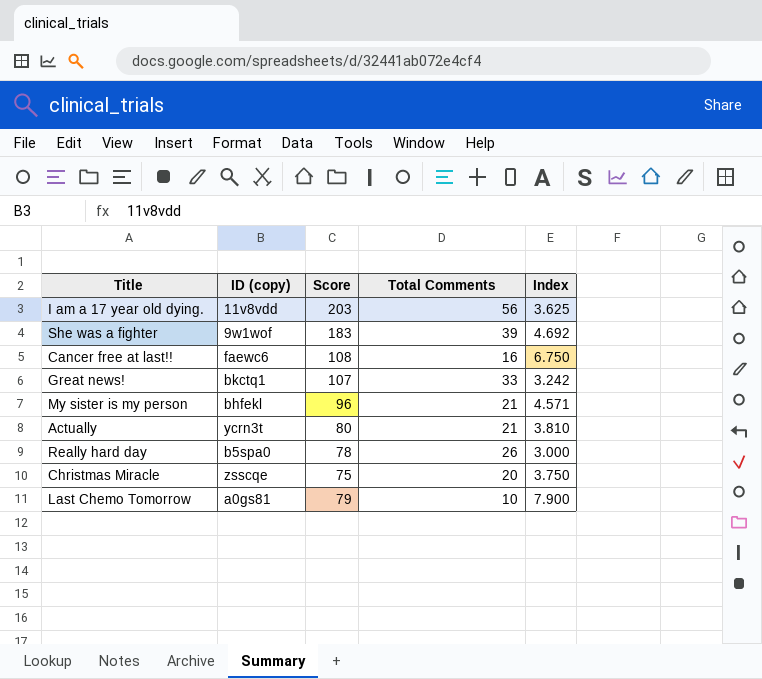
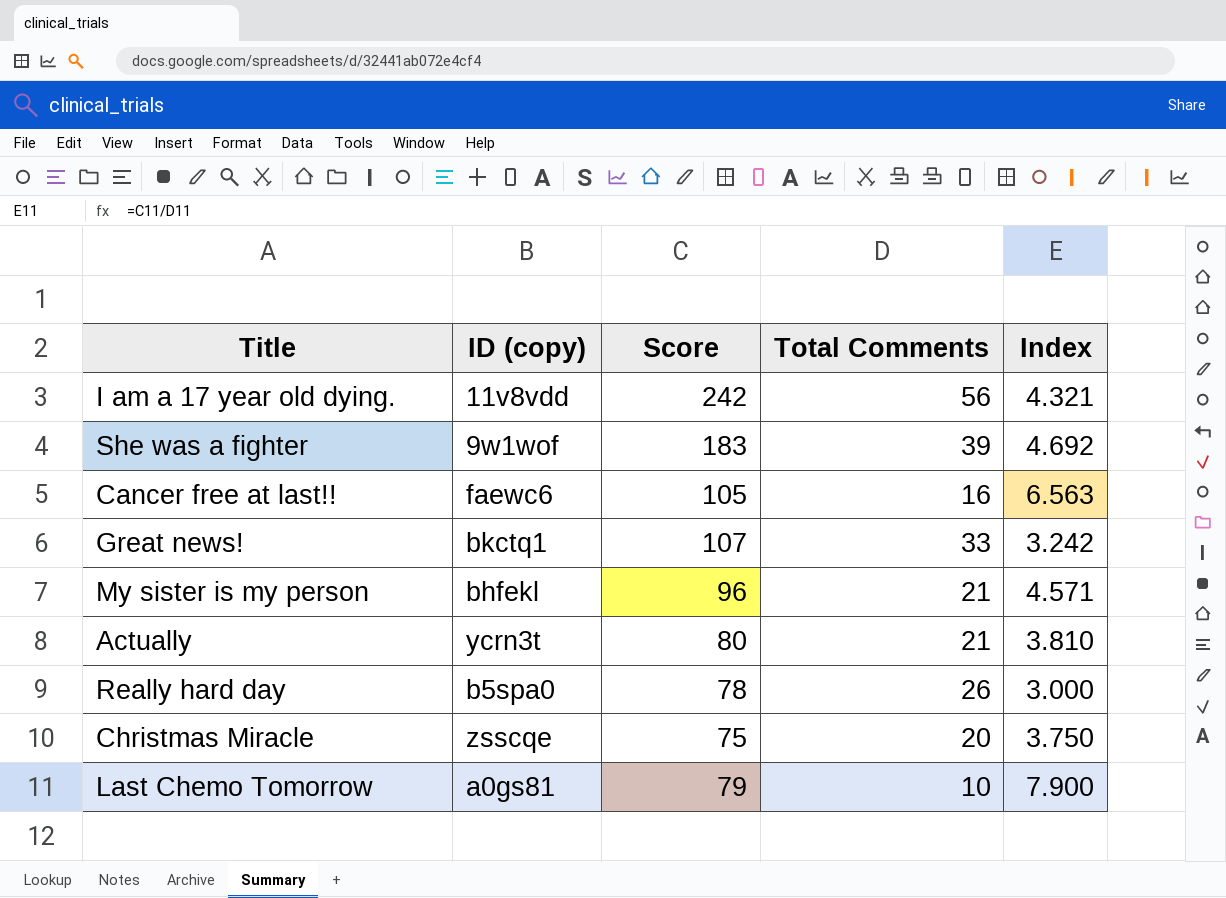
I am a 17 year old dying. | Score: 203 -> 242
I am a 17 year old dying. | Index: 3.625 -> 4.321
Cancer free at last!! | Score: 108 -> 105
Cancer free at last!! | Index: 6.750 -> 6.563

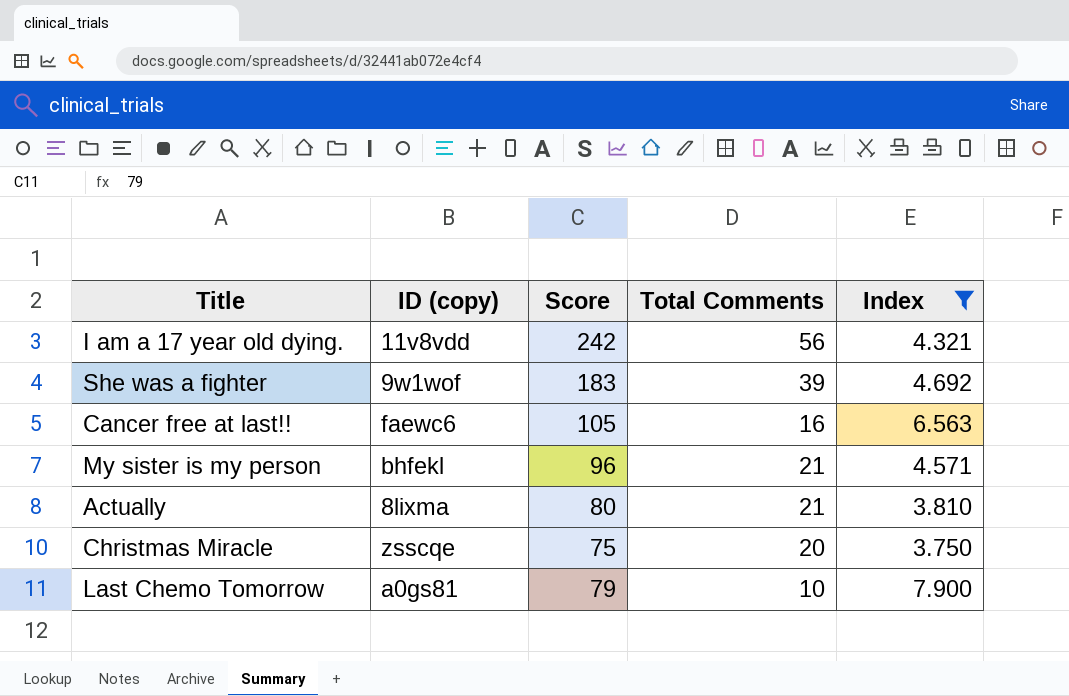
filter: none -> Index >= 3.750
Actually | ID (copy): ycrn3t -> 8lixma

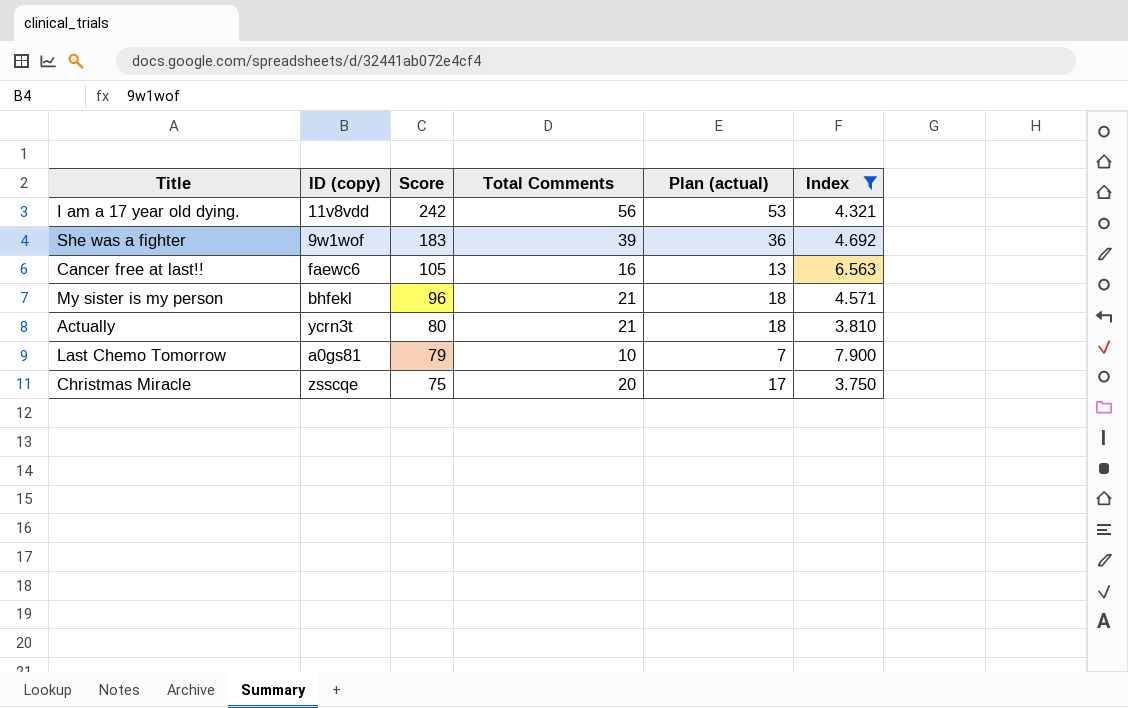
row order: none -> Score descending
column Plan (actual) | formula: none -> [Total Comments] - 3
Actually | ID (copy): 8lixma -> ycrn3t

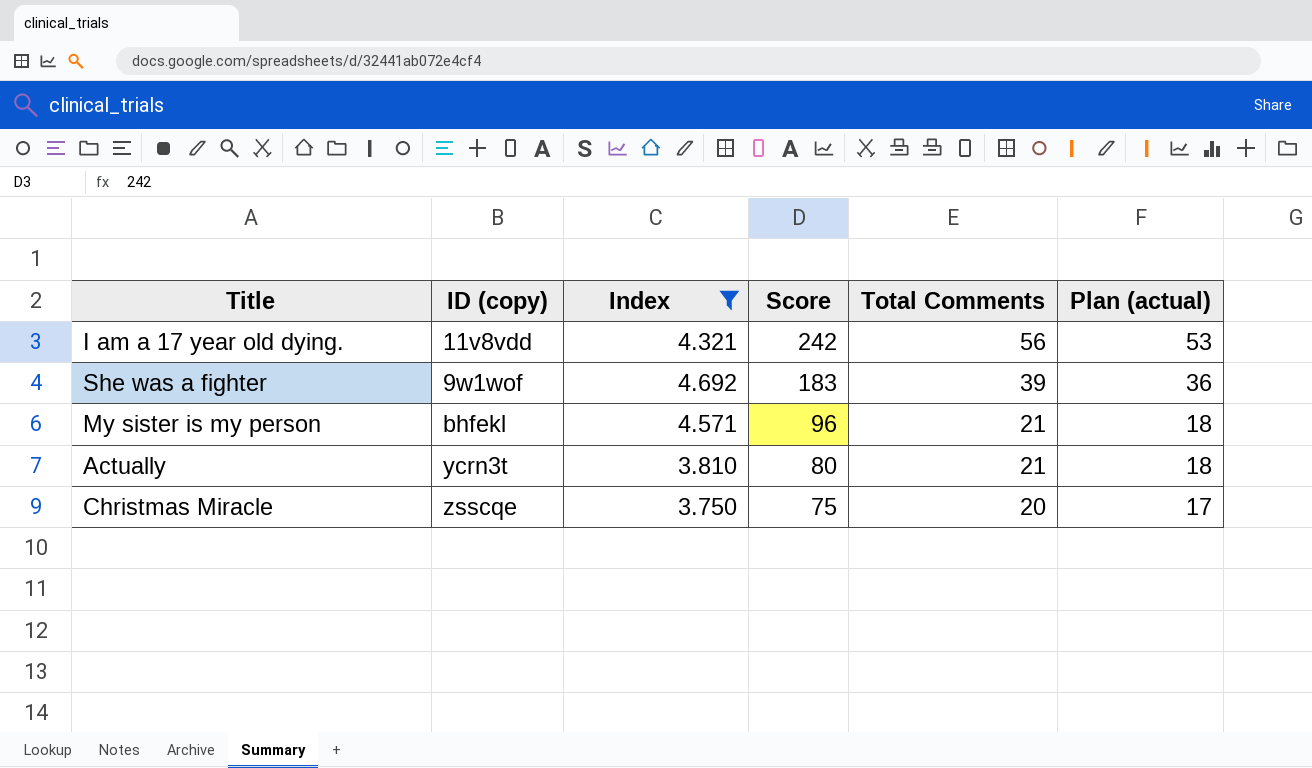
column Index | position: 6 -> 3
row Cancer free at last!!: faewc6 | 105 | 16 | 13 | 6.563 -> none
row Last Chemo Tomorrow: a0gs81 | 79 | 10 | 7 | 7.900 -> none

